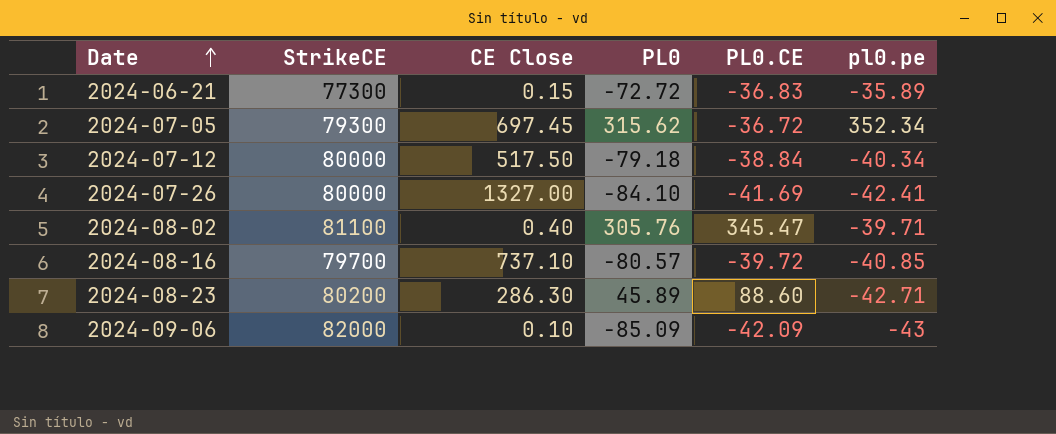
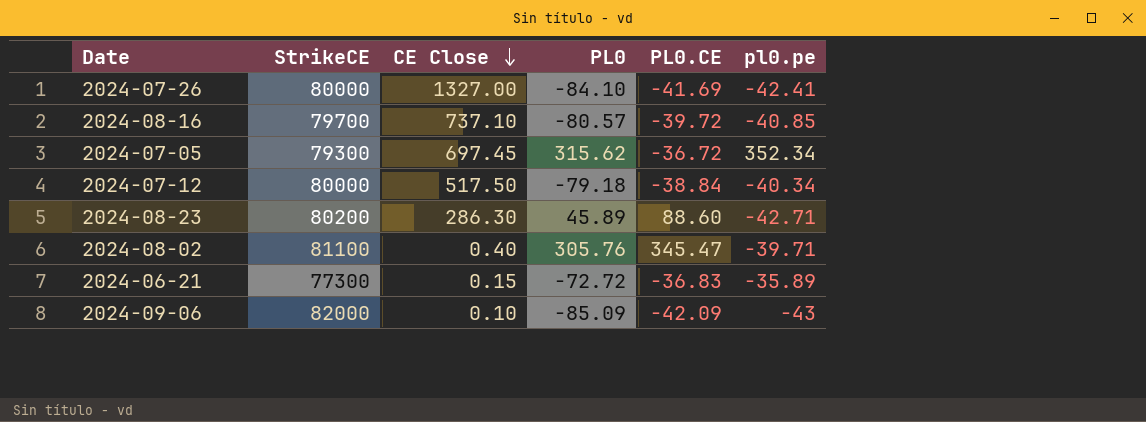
row order: Date ascending -> CE Close descending

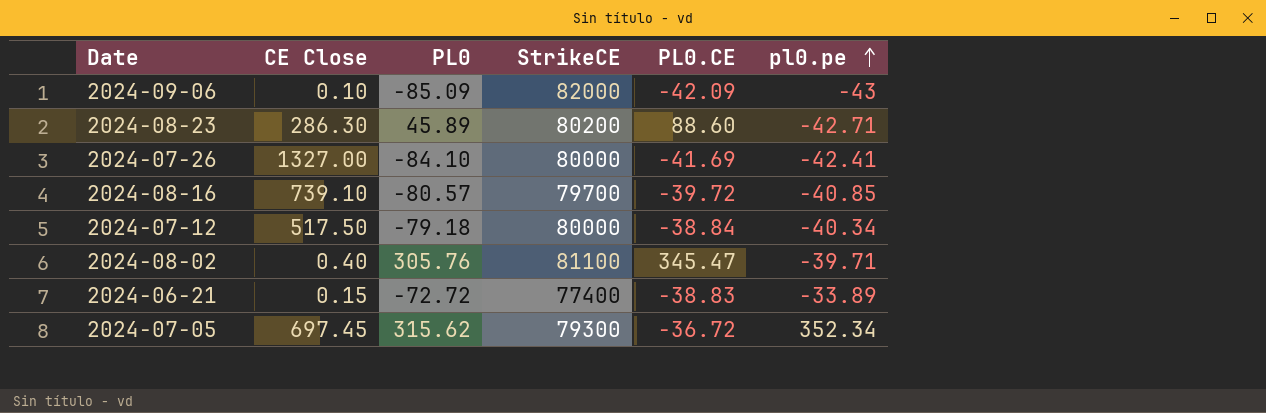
row order: CE Close descending -> pl0.pe ascending
column StrikeCE | position: 2 -> 4
2024-08-16 | CE Close: 737.10 -> 739.10
2024-06-21 | StrikeCE: 77300 -> 77400
2024-06-21 | PL0.CE: -36.83 -> -38.83
2024-06-21 | pl0.pe: -35.89 -> -33.89

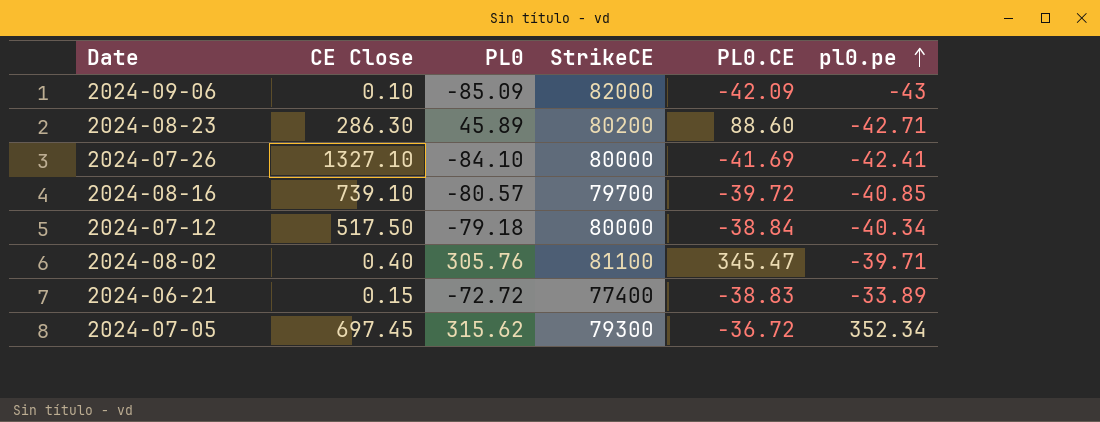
2024-07-26 | CE Close: 1327.00 -> 1327.10

